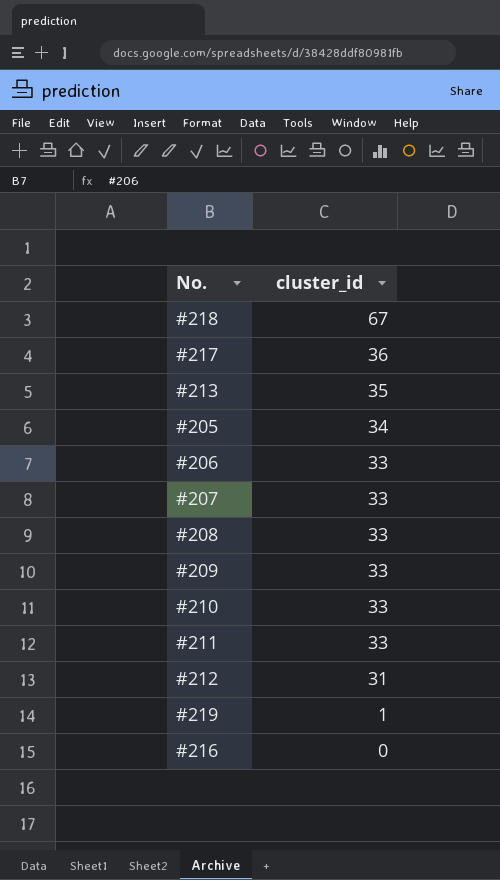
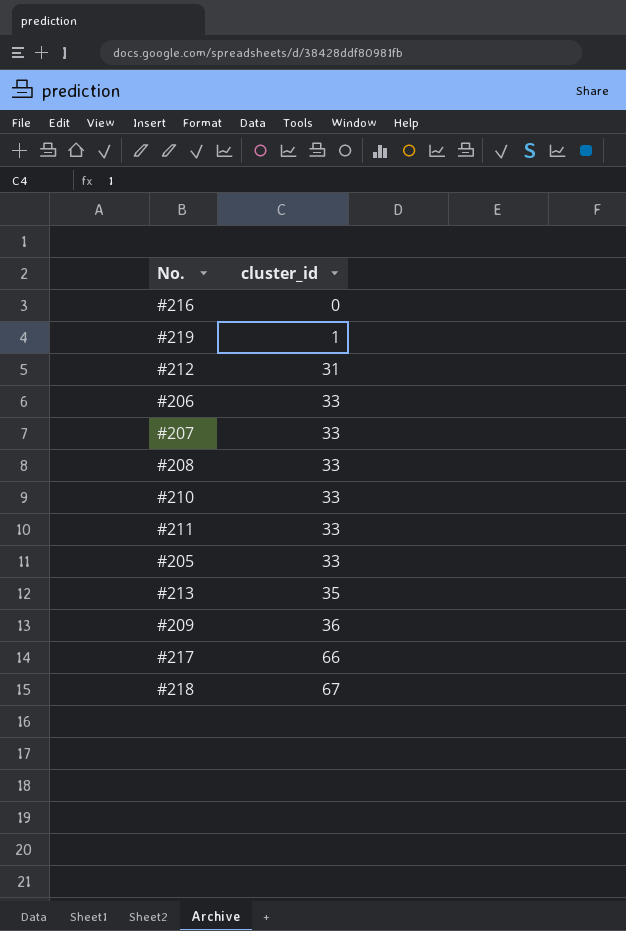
row order: cluster_id descending -> cluster_id ascending
#205 | cluster_id: 34 -> 33
#209 | cluster_id: 33 -> 36
#217 | cluster_id: 36 -> 66

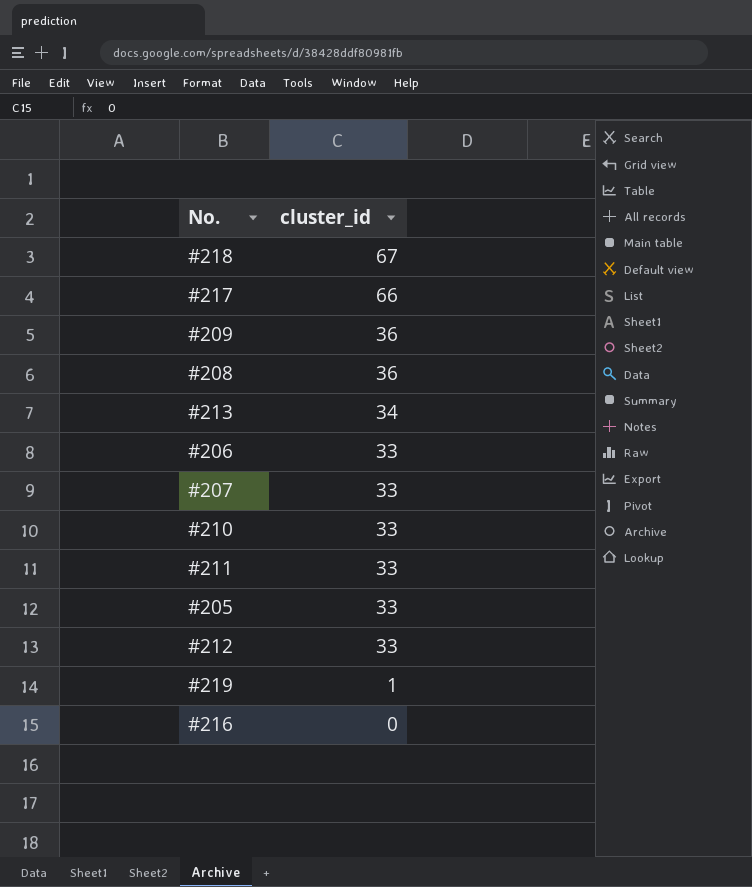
row order: cluster_id ascending -> cluster_id descending
#208 | cluster_id: 33 -> 36
#213 | cluster_id: 35 -> 34
#212 | cluster_id: 31 -> 33

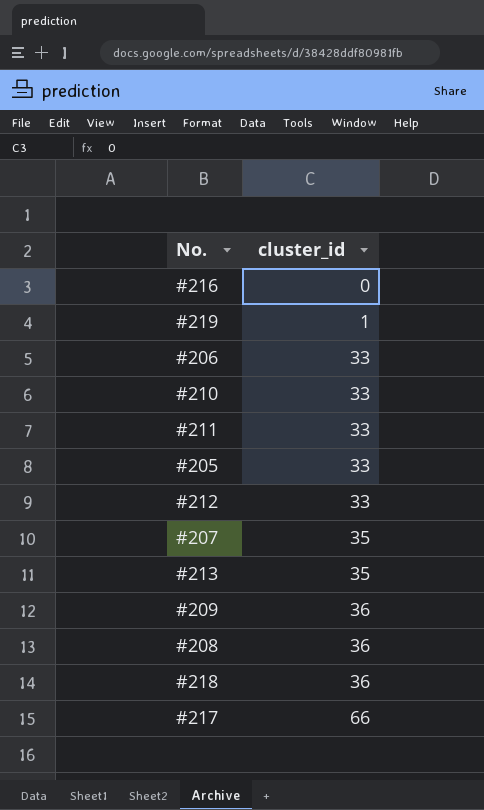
row order: cluster_id descending -> cluster_id ascending
#207 | cluster_id: 33 -> 35
#213 | cluster_id: 34 -> 35
#218 | cluster_id: 67 -> 36

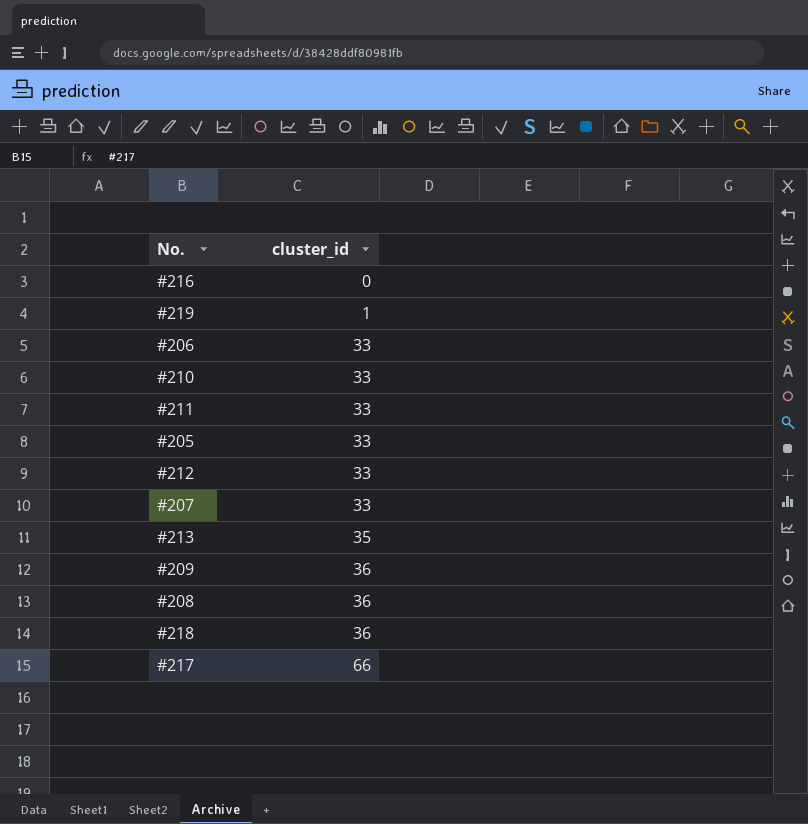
#207 | cluster_id: 35 -> 33

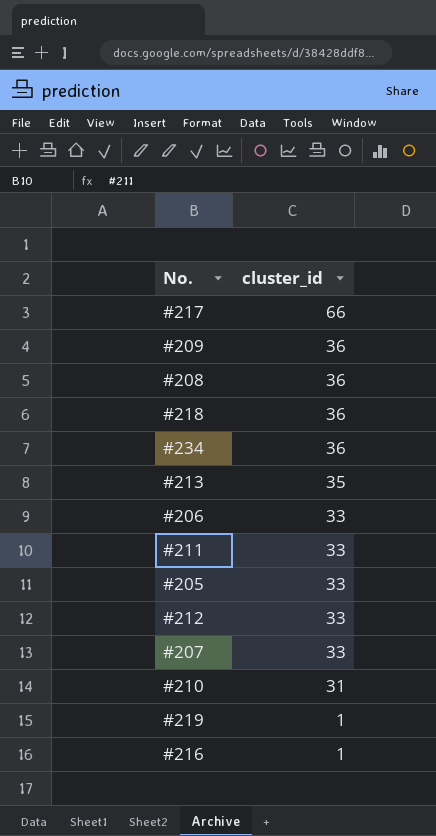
row order: cluster_id ascending -> cluster_id descending
row #234: none -> 36
#210 | cluster_id: 33 -> 31
#216 | cluster_id: 0 -> 1

